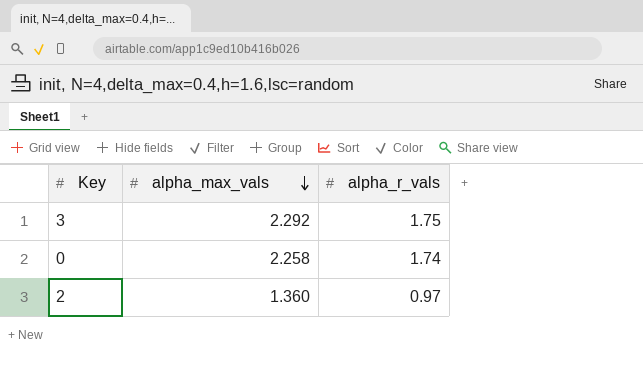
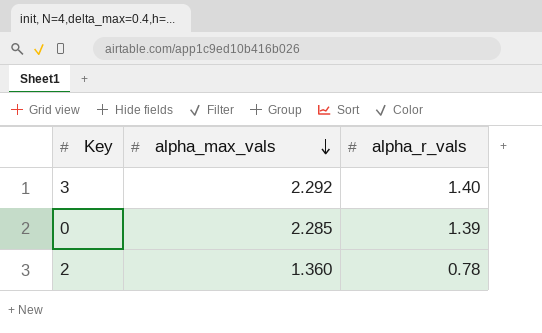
3 | alpha_r_vals: 1.75 -> 1.40
0 | alpha_max_vals: 2.258 -> 2.285
0 | alpha_r_vals: 1.74 -> 1.39
2 | alpha_r_vals: 0.97 -> 0.78

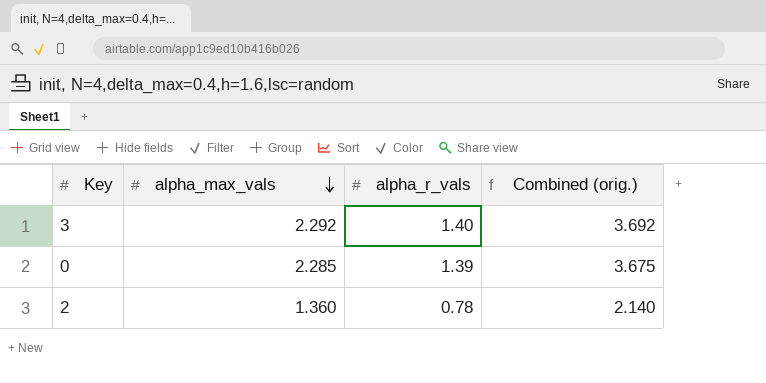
column Combined (orig.) | formula: none -> [alpha_max_vals] + [alpha_r_vals]

